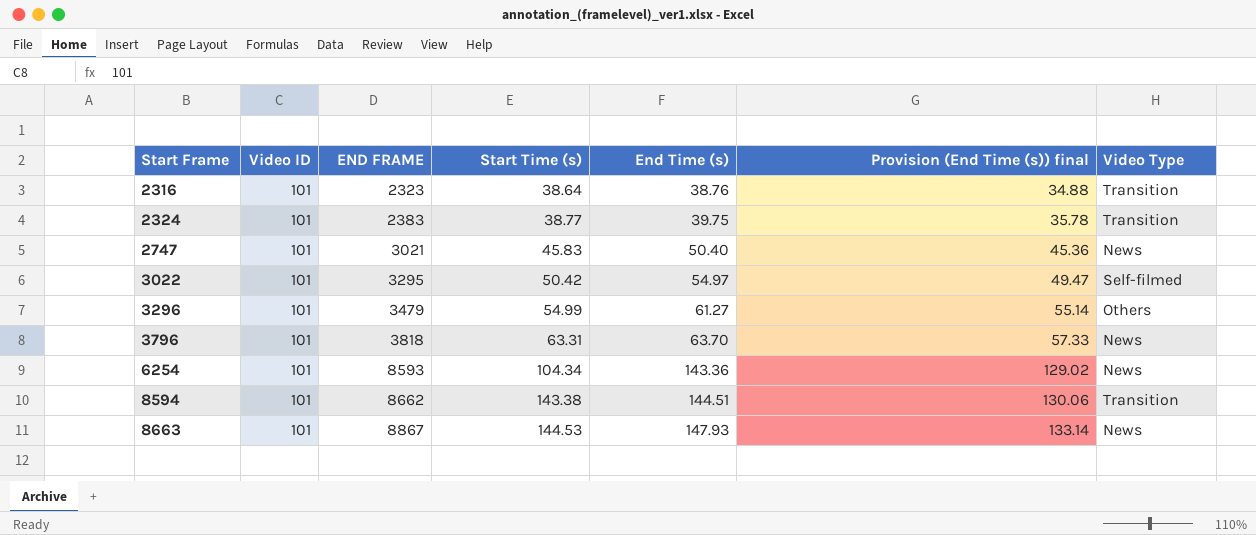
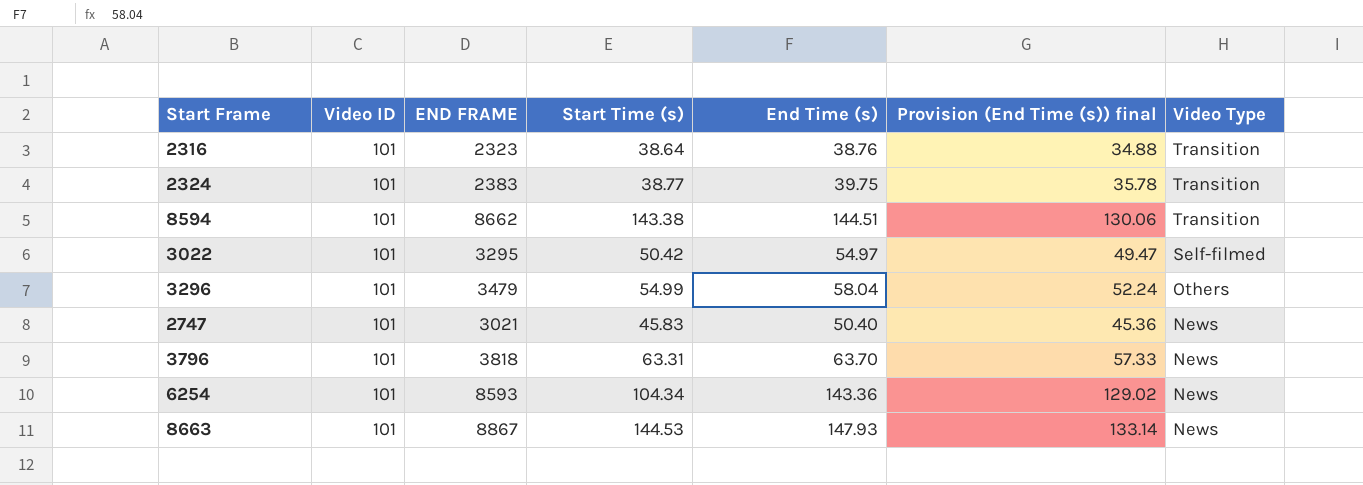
row order: Start Frame ascending -> Video Type descending
3296 | End Time (s): 61.27 -> 58.04
3296 | Provision (End Time (s)) final: 55.14 -> 52.24

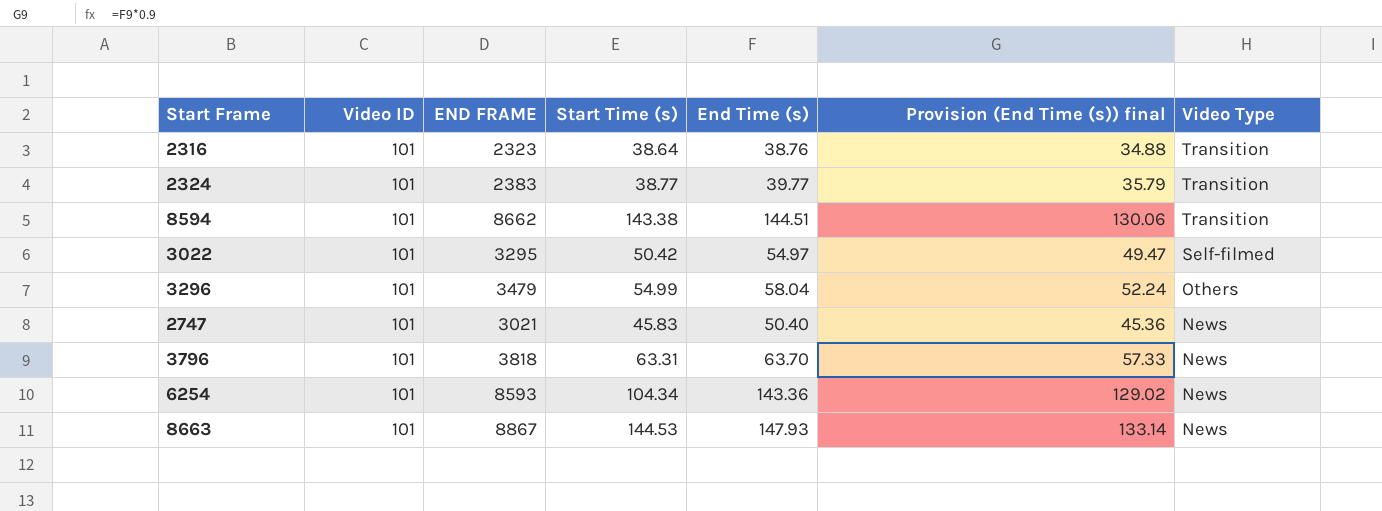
2324 | End Time (s): 39.75 -> 39.77
2324 | Provision (End Time (s)) final: 35.78 -> 35.79

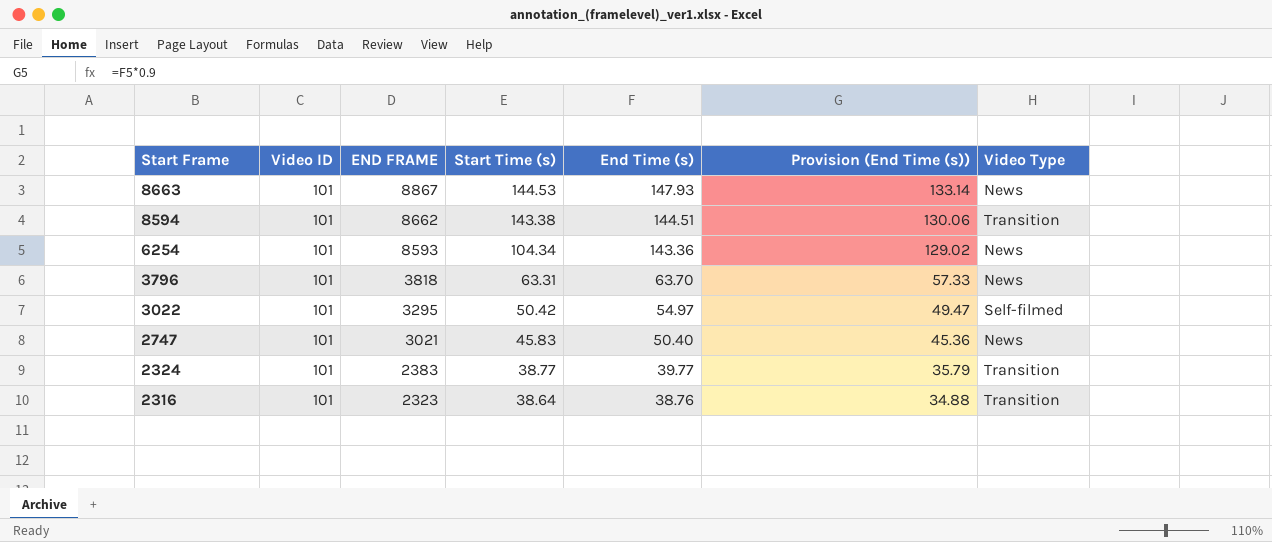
row order: Video Type descending -> Start Frame descending
column name: Provision (End Time (s)) final -> Provision (End Time (s))
row 3296: 101 | 3479 | 54.99 | 58.04 | 52.24 | Others -> none

